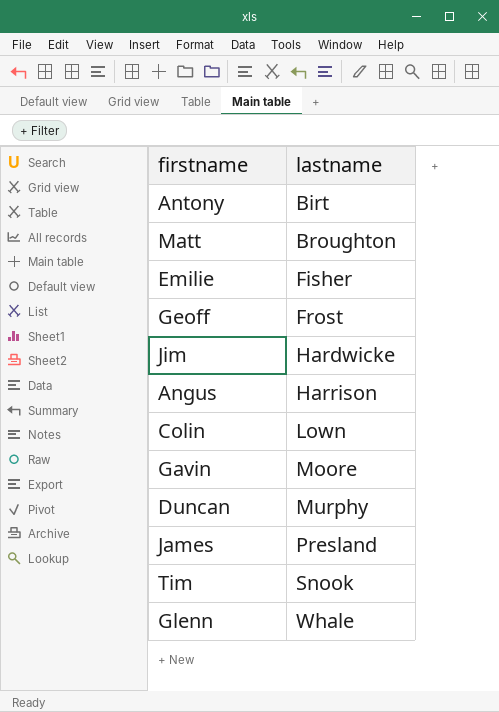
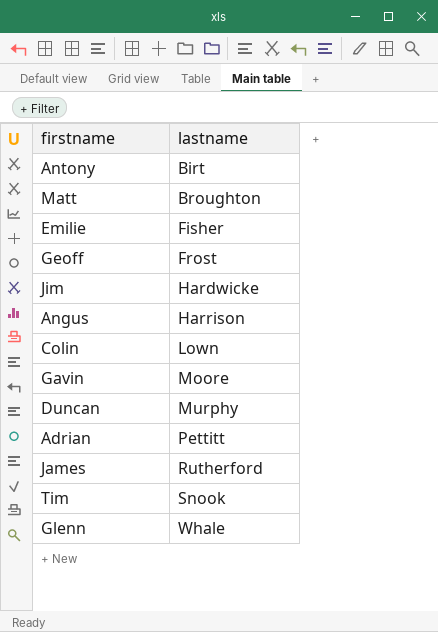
row Adrian: none -> Pettitt
James | lastname: Presland -> Rutherford

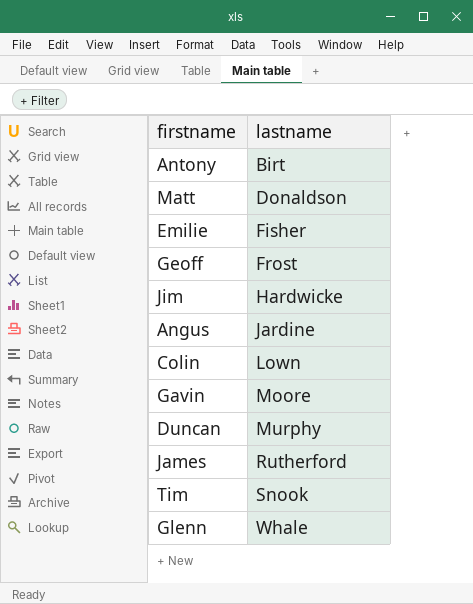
row Adrian: Pettitt -> none
Matt | lastname: Broughton -> Donaldson
Angus | lastname: Harrison -> Jardine

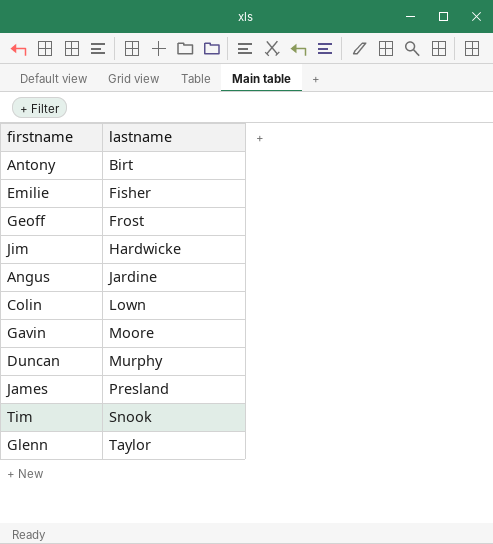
row Matt: Donaldson -> none
James | lastname: Rutherford -> Presland
Glenn | lastname: Whale -> Taylor

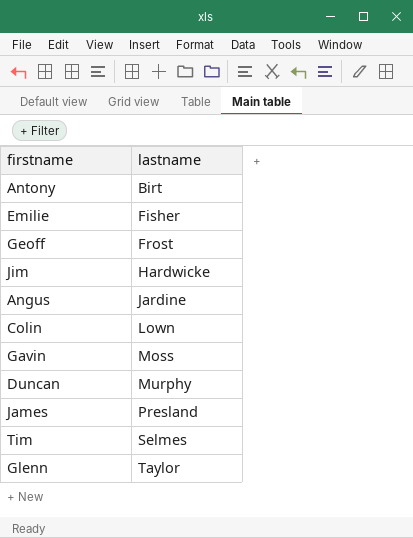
Gavin | lastname: Moore -> Moss
Tim | lastname: Snook -> Selmes

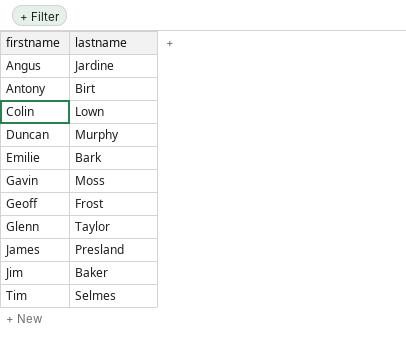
row order: lastname ascending -> firstname ascending
Emilie | lastname: Fisher -> Bark
Jim | lastname: Hardwicke -> Baker

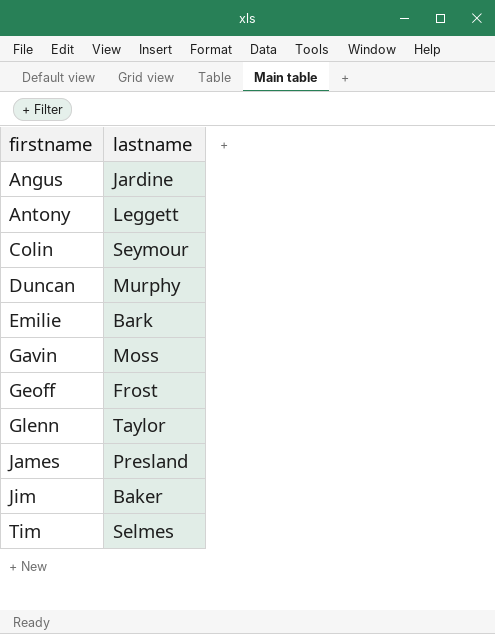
Antony | lastname: Birt -> Leggett
Colin | lastname: Lown -> Seymour

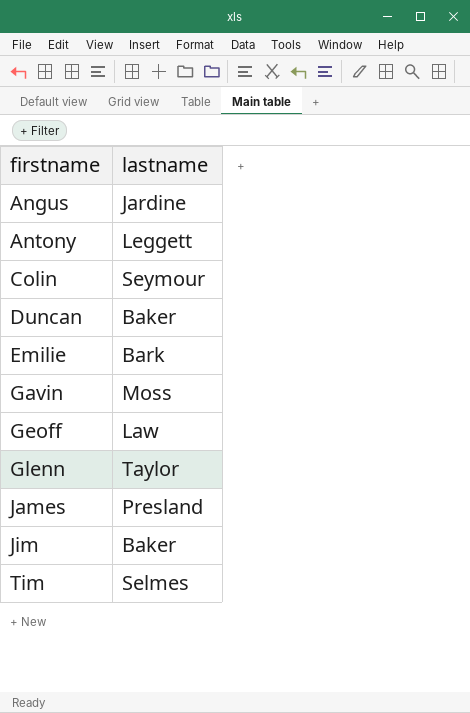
Duncan | lastname: Murphy -> Baker
Geoff | lastname: Frost -> Law

